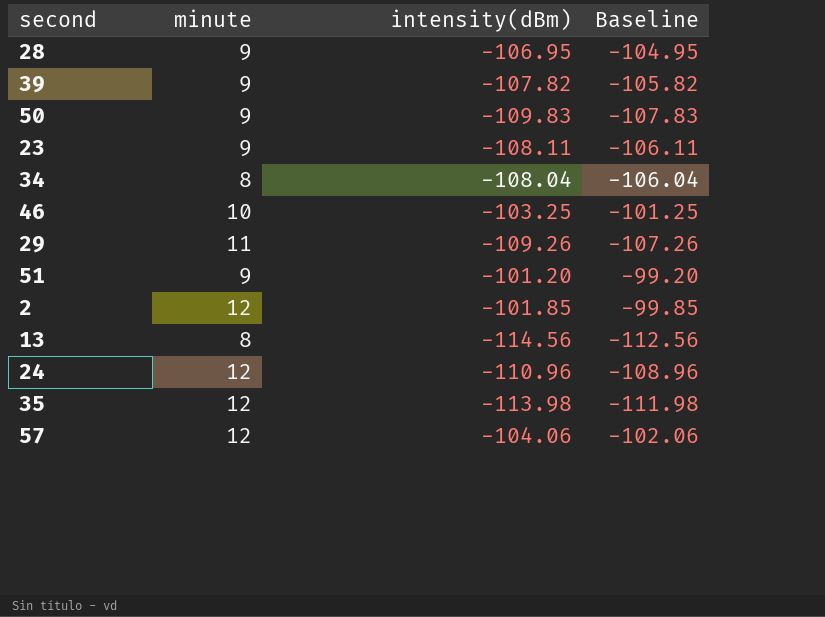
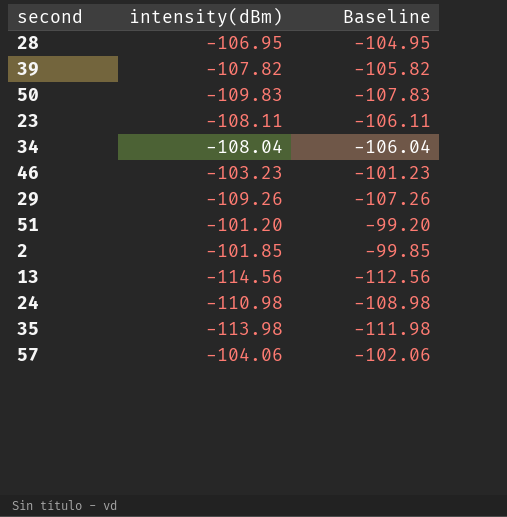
column minute | position: 2 -> none
46 | intensity(dBm): -103.25 -> -103.23
46 | Baseline: -101.25 -> -101.23
24 | intensity(dBm): -110.96 -> -110.98
24 | Baseline: -108.96 -> -108.98

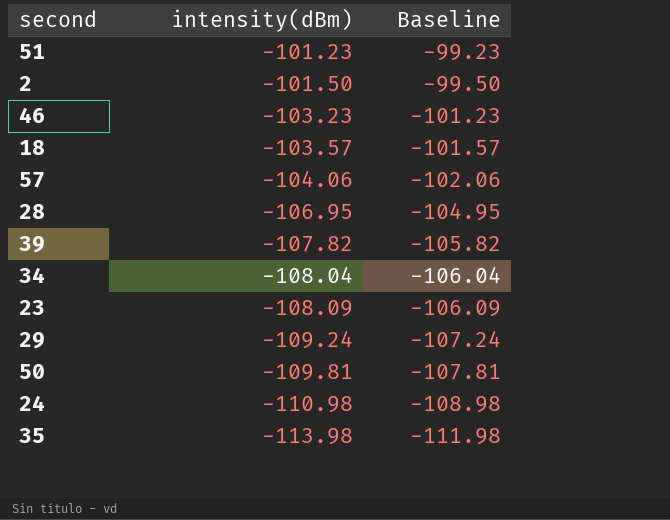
row order: none -> intensity(dBm) descending
row 13: -114.56 | -112.56 -> none
51 | intensity(dBm): -101.20 -> -101.23
51 | Baseline: -99.20 -> -99.23
2 | intensity(dBm): -101.85 -> -101.50
2 | Baseline: -99.85 -> -99.50
row 18: none -> -103.57 | -101.57
23 | intensity(dBm): -108.11 -> -108.09
23 | Baseline: -106.11 -> -106.09
29 | intensity(dBm): -109.26 -> -109.24
29 | Baseline: -107.26 -> -107.24
50 | intensity(dBm): -109.83 -> -109.81
50 | Baseline: -107.83 -> -107.81

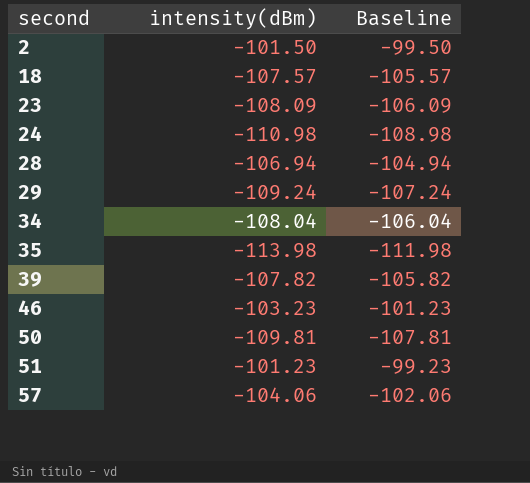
row order: intensity(dBm) descending -> second ascending
18 | intensity(dBm): -103.57 -> -107.57
18 | Baseline: -101.57 -> -105.57
28 | intensity(dBm): -106.95 -> -106.94
28 | Baseline: -104.95 -> -104.94

